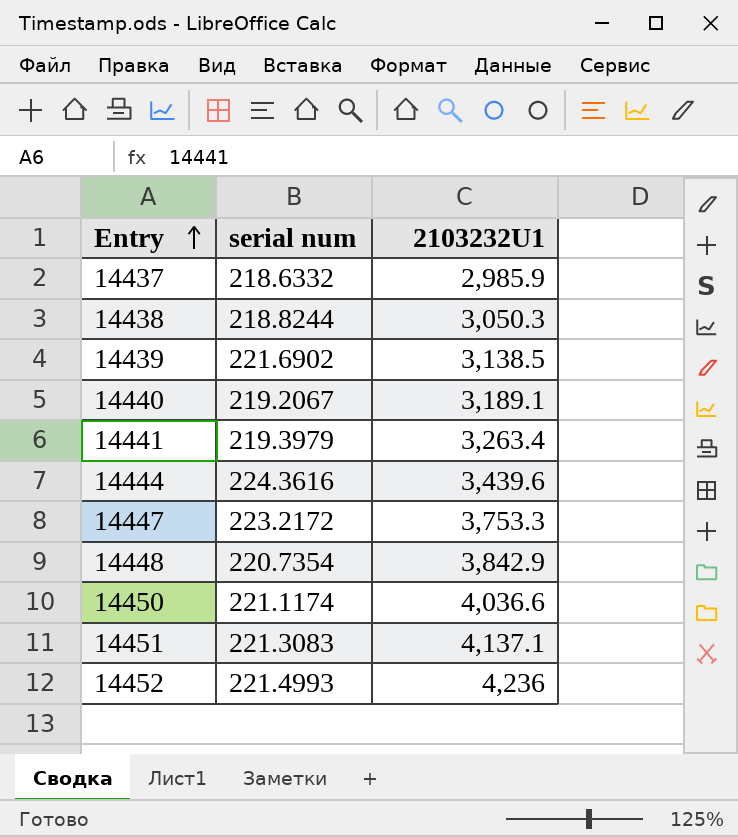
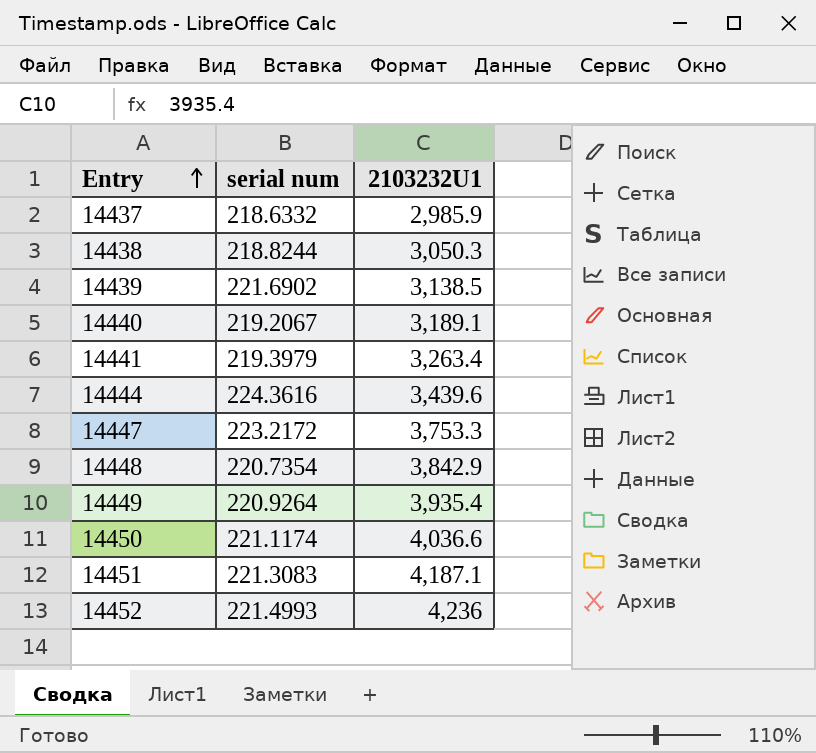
row 14449: none -> 220.9264 | 3,935.4
14451 | 2103232U1: 4,137.1 -> 4,187.1

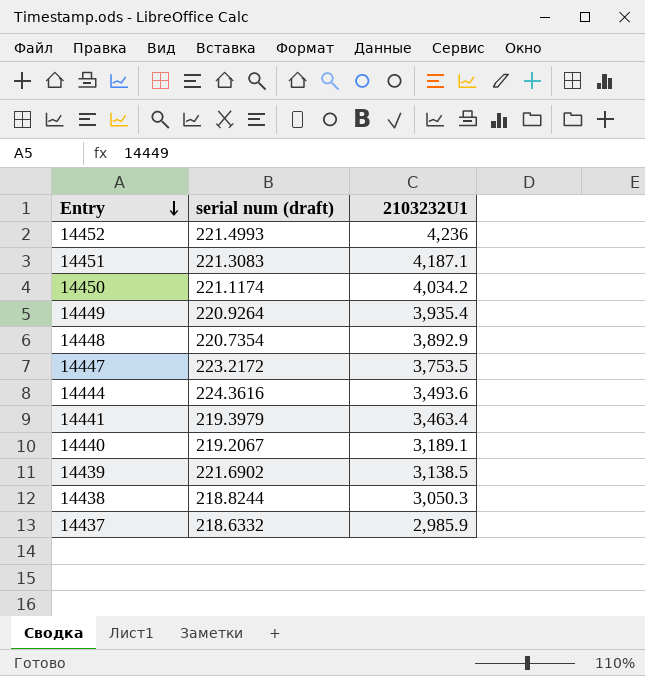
row order: Entry ascending -> Entry descending
column name: serial num -> serial num (draft)
14450 | 2103232U1: 4,036.6 -> 4,034.2
14448 | 2103232U1: 3,842.9 -> 3,892.9
14447 | 2103232U1: 3,753.3 -> 3,753.5
14444 | 2103232U1: 3,439.6 -> 3,493.6
14441 | 2103232U1: 3,263.4 -> 3,463.4

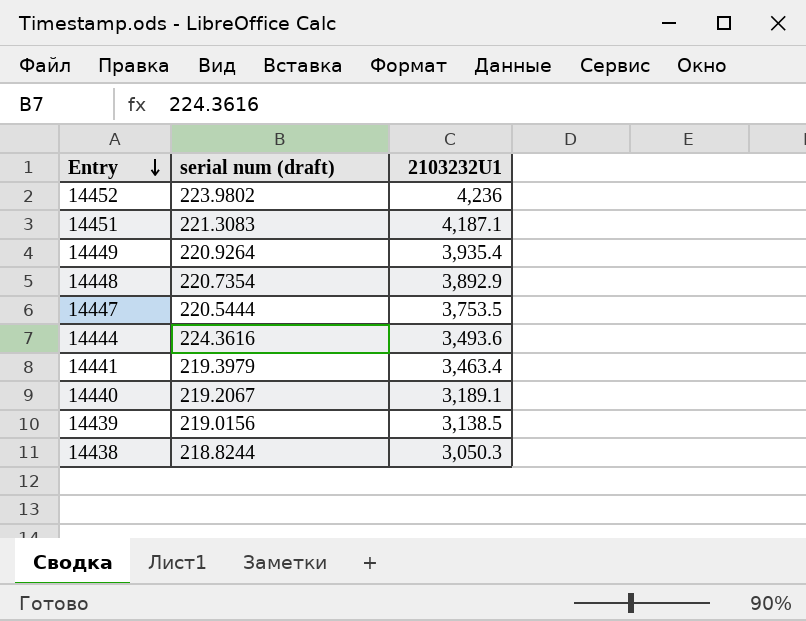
row 14450: 221.1174 | 4,034.2 -> none
row 14437: 218.6332 | 2,985.9 -> none
14452 | serial num (draft): 221.4993 -> 223.9802
14447 | serial num (draft): 223.2172 -> 220.5444
14439 | serial num (draft): 221.6902 -> 219.0156

